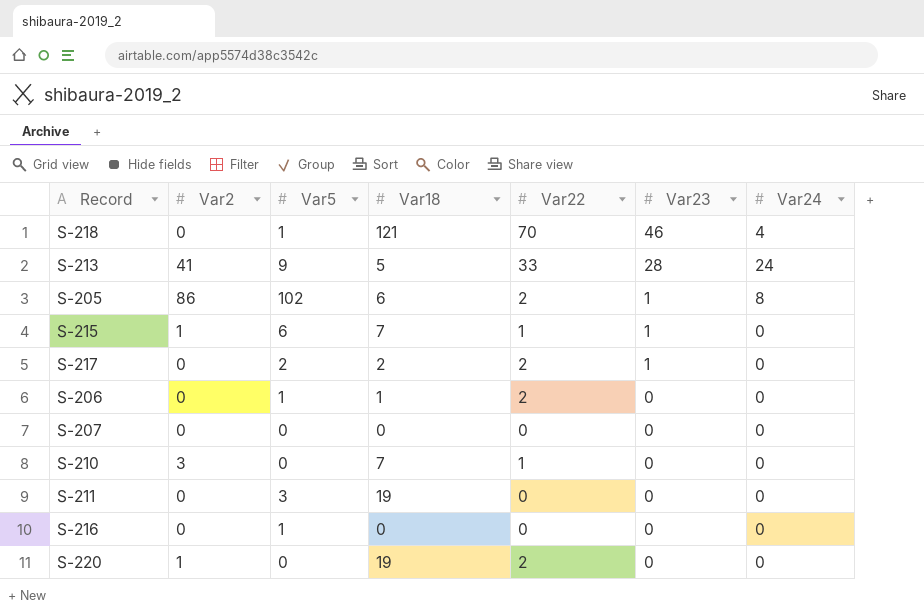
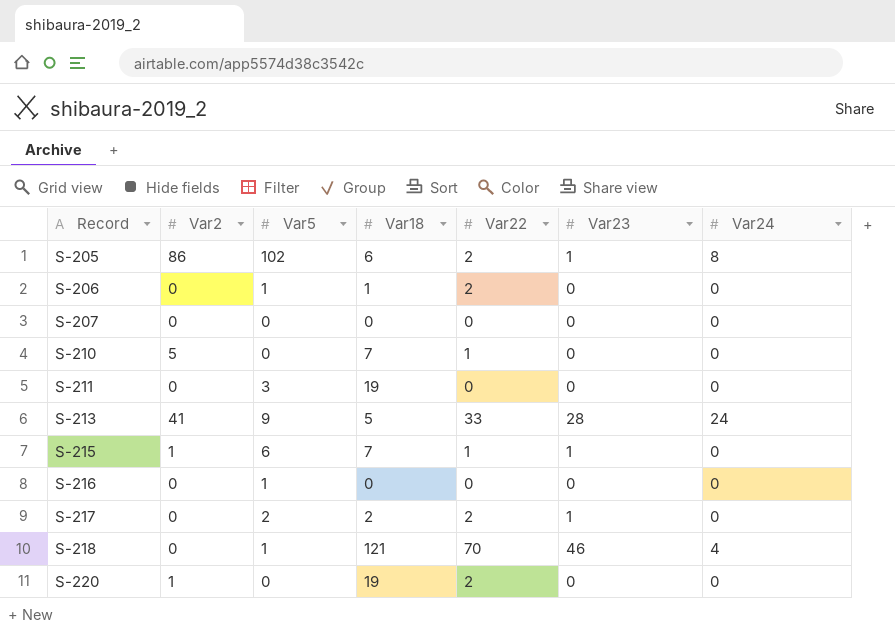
row order: Var23 descending -> Record ascending
S-210 | Var2: 3 -> 5

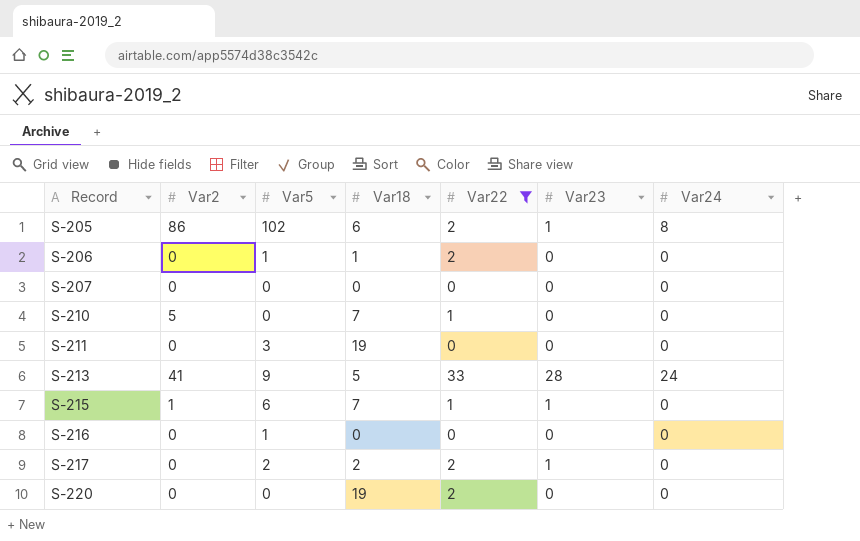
filter: none -> Var22 != 70
S-220 | Var2: 1 -> 0

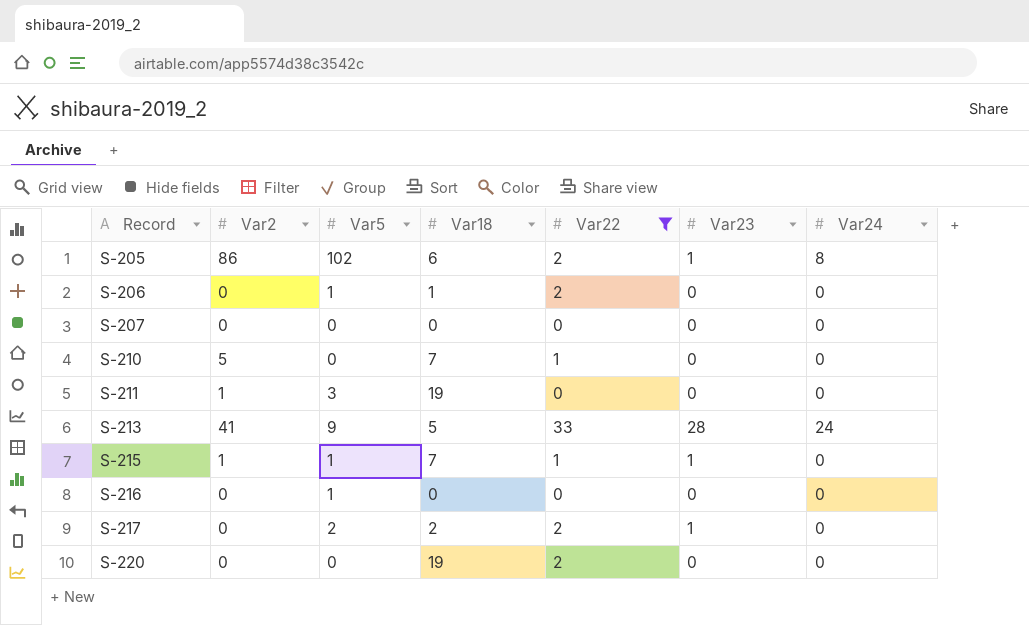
S-211 | Var2: 0 -> 1
S-215 | Var5: 6 -> 1

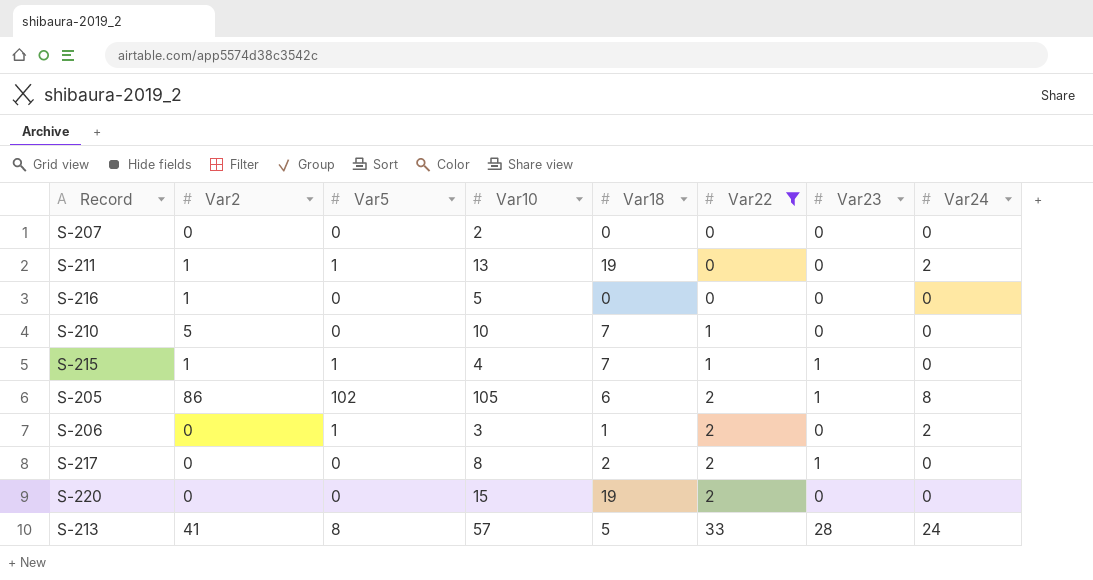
row order: Record ascending -> Var22 ascending
column Var10 | position: none -> 4
S-211 | Var5: 3 -> 1
S-211 | Var24: 0 -> 2
S-216 | Var2: 0 -> 1
S-216 | Var5: 1 -> 0
S-206 | Var24: 0 -> 2
S-217 | Var5: 2 -> 0
S-213 | Var5: 9 -> 8

